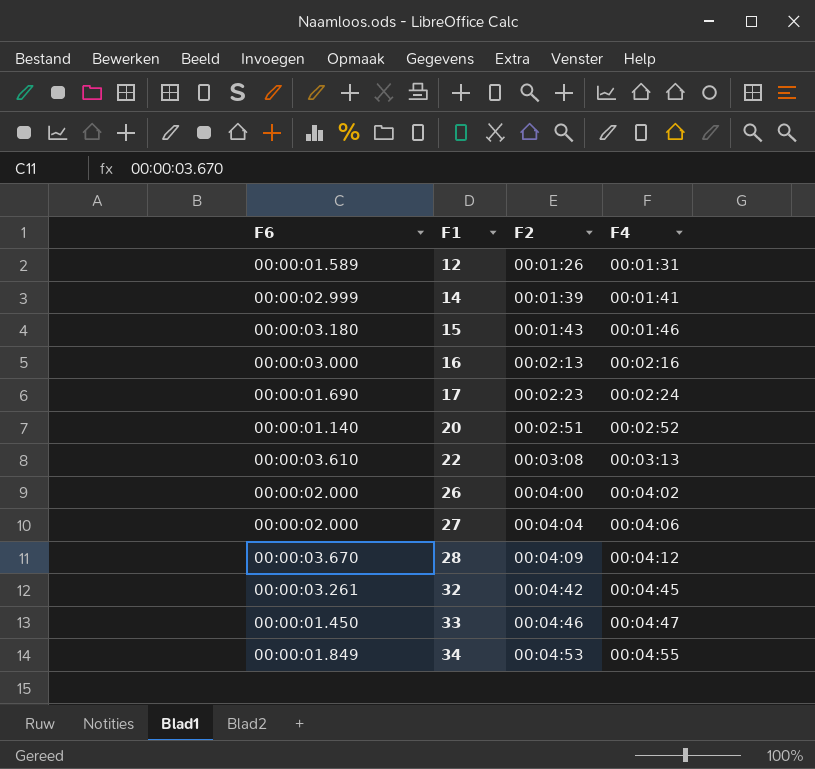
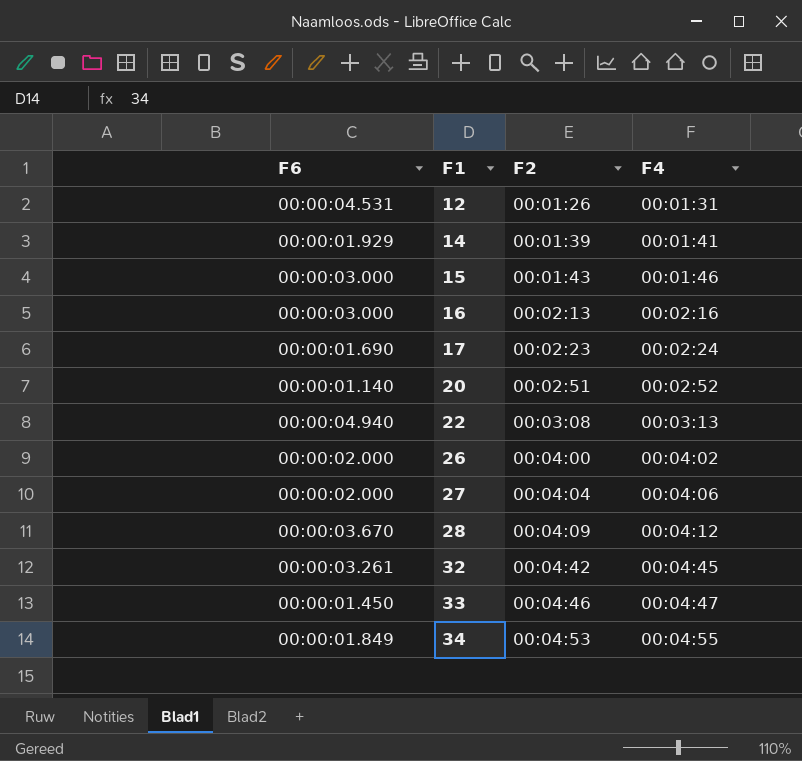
12 | F6: 00:00:01.589 -> 00:00:04.531
14 | F6: 00:00:02.999 -> 00:00:01.929
15 | F6: 00:00:03.180 -> 00:00:03.000
22 | F6: 00:00:03.610 -> 00:00:04.940

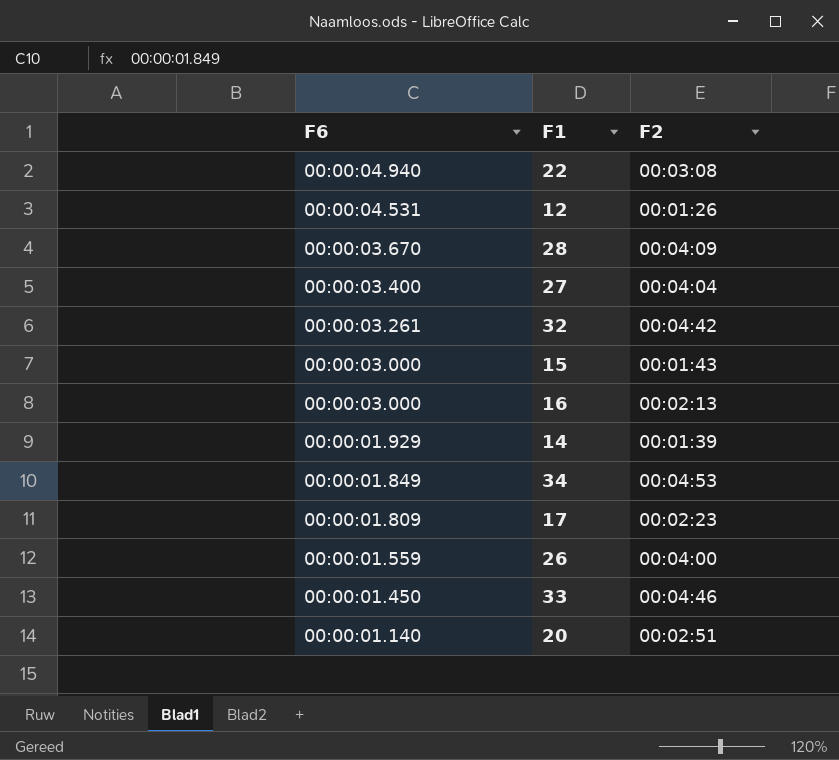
row order: F1 ascending -> F6 descending
column F4 | position: 4 -> none
27 | F6: 00:00:02.000 -> 00:00:03.400
17 | F6: 00:00:01.690 -> 00:00:01.809
26 | F6: 00:00:02.000 -> 00:00:01.559

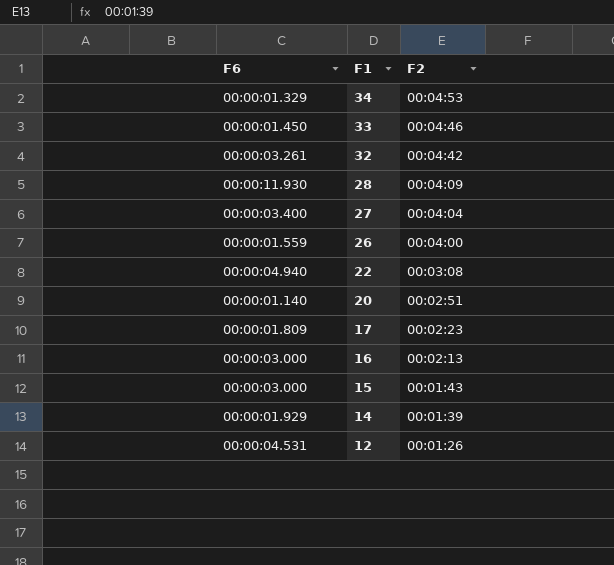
row order: F6 descending -> F1 descending
34 | F6: 00:00:01.849 -> 00:00:01.329
28 | F6: 00:00:03.670 -> 00:00:11.930

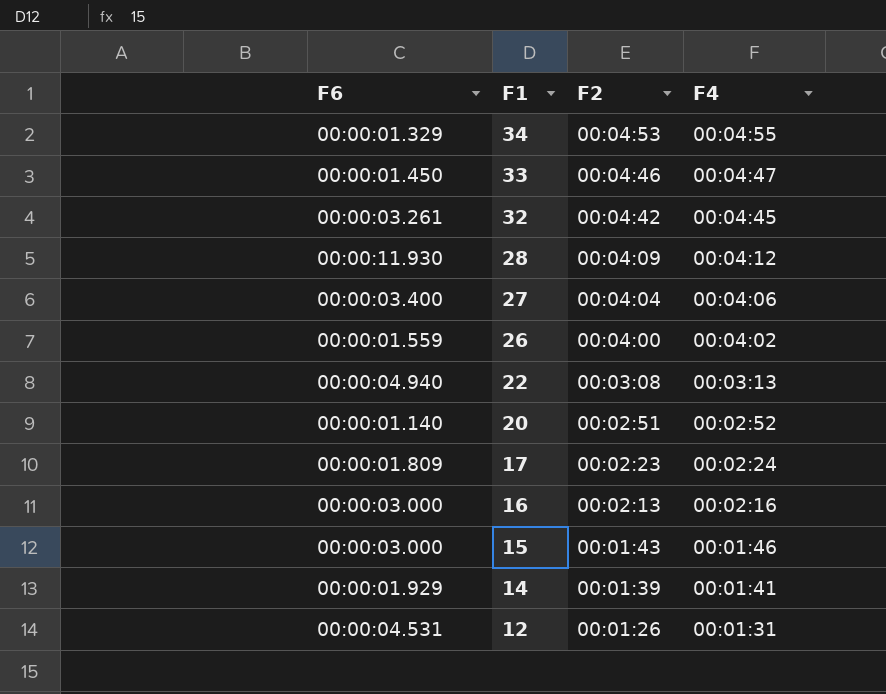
column F4 | position: none -> 4

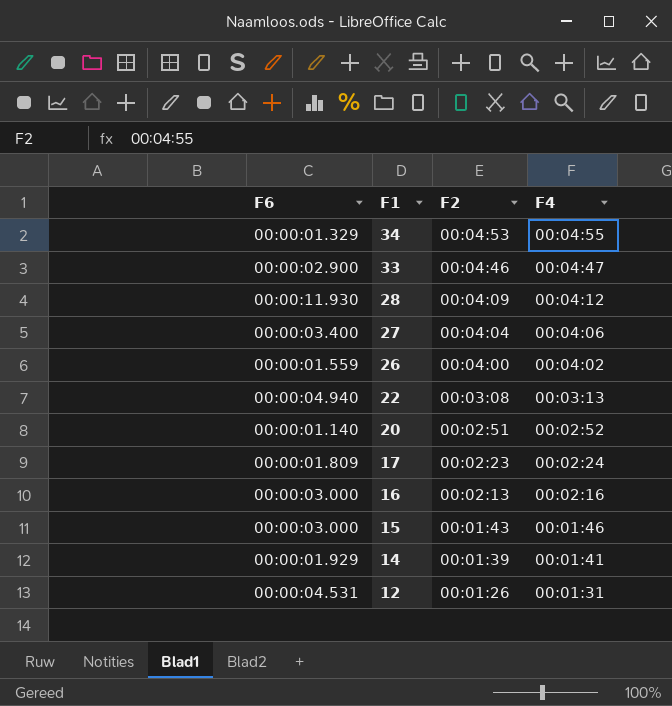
row 32: 00:00:03.261 | 00:04:42 | 00:04:45 -> none
33 | F6: 00:00:01.450 -> 00:00:02.900

